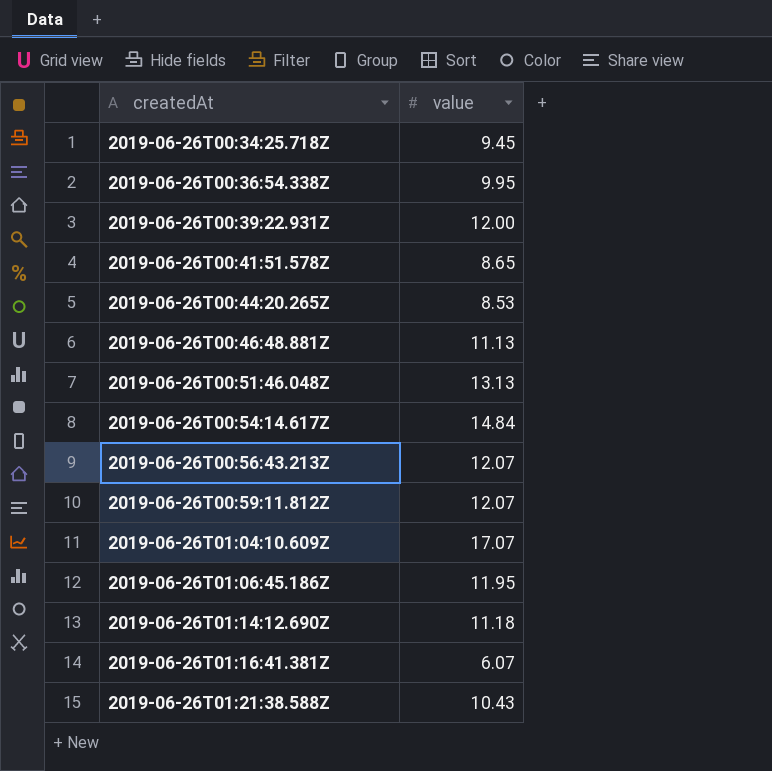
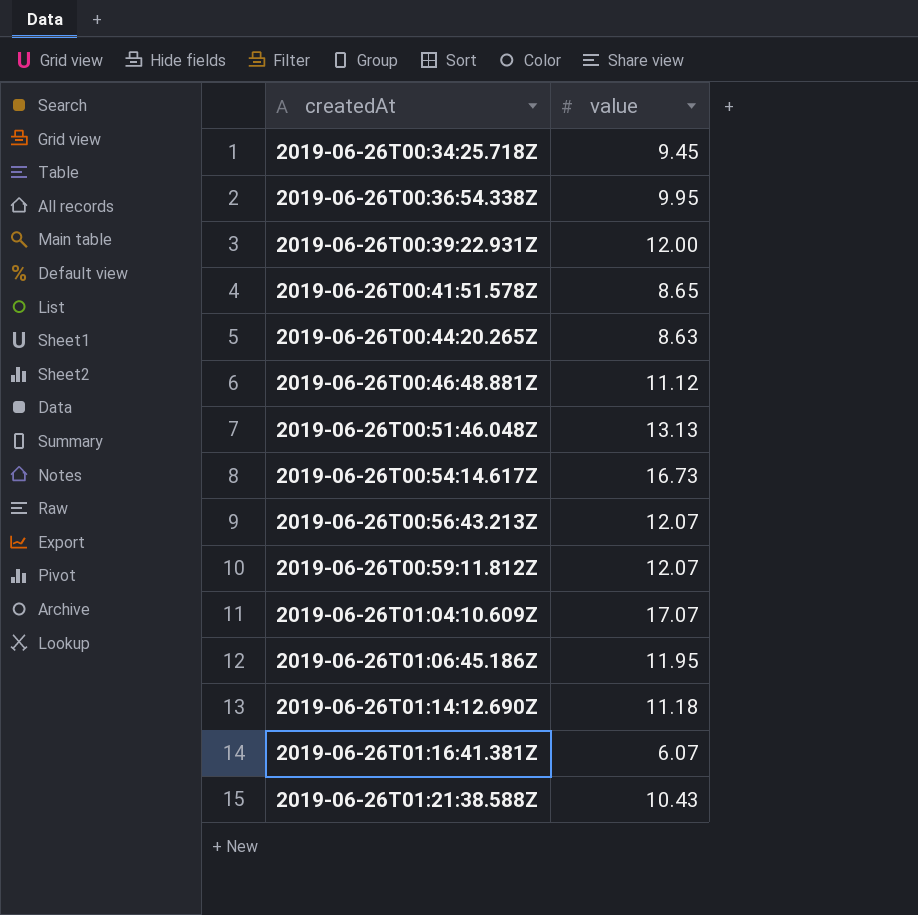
2019-06-26T00:44:20.265Z | value: 8.53 -> 8.63
2019-06-26T00:46:48.881Z | value: 11.13 -> 11.12
2019-06-26T00:54:14.617Z | value: 14.84 -> 16.73

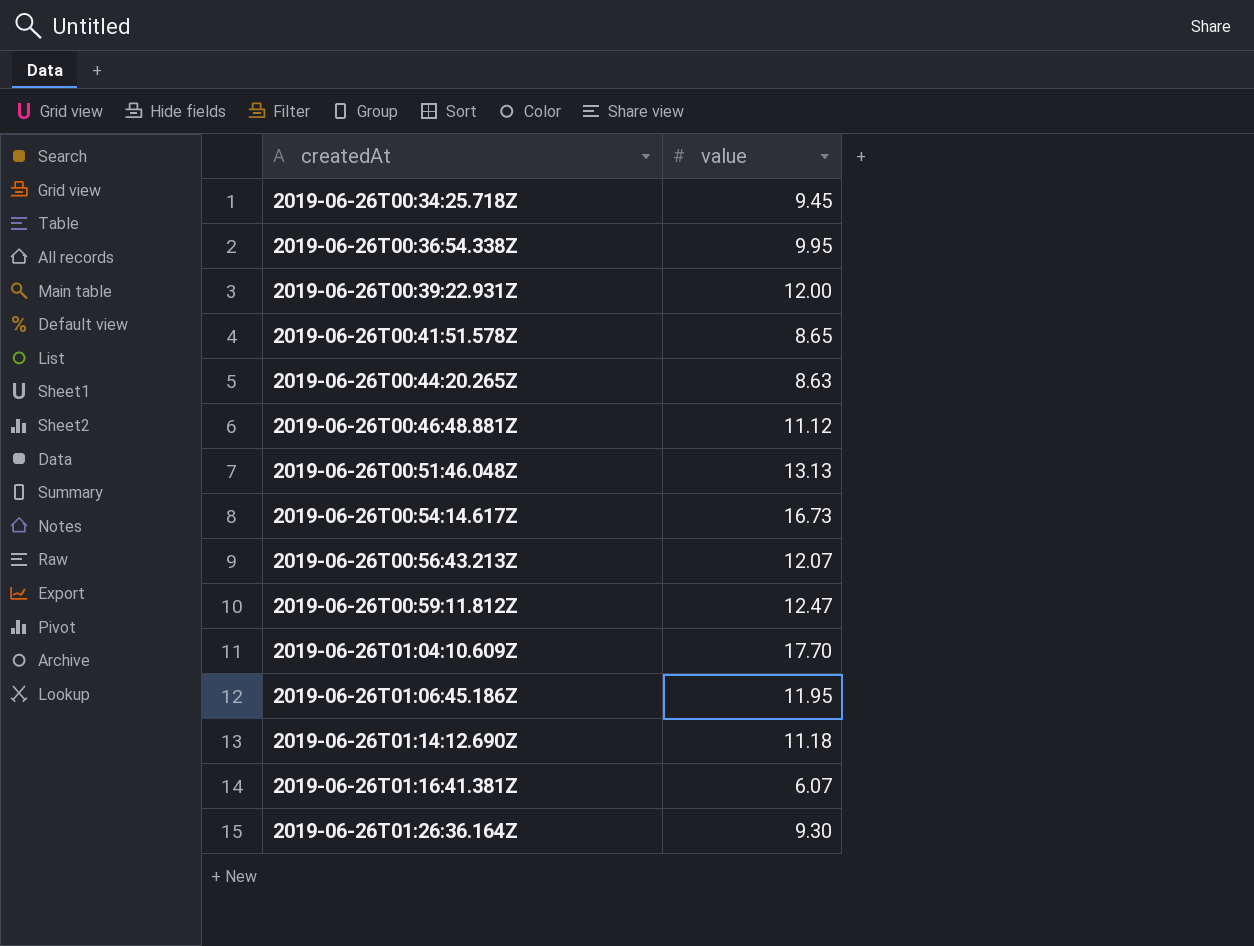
row 2019-06-26T01:21:38.588Z: 10.43 -> none
2019-06-26T00:59:11.812Z | value: 12.07 -> 12.47
2019-06-26T01:04:10.609Z | value: 17.07 -> 17.70
row 2019-06-26T01:26:36.164Z: none -> 9.30

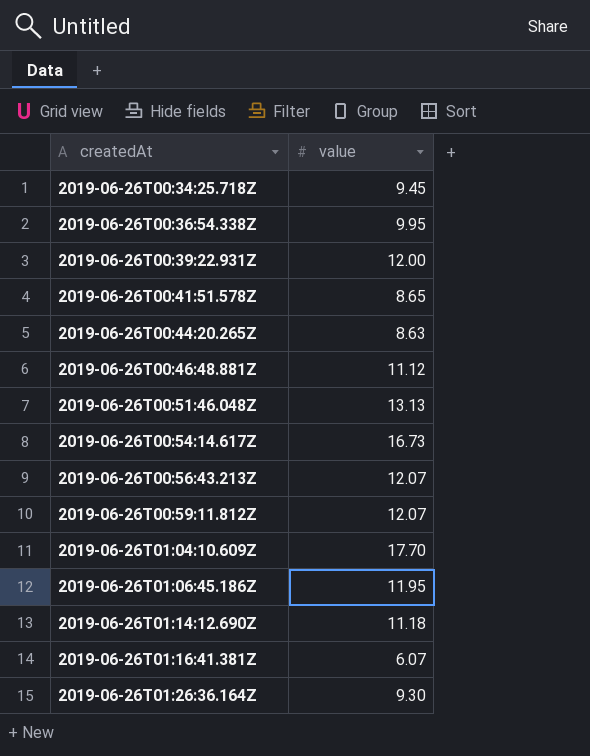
2019-06-26T00:59:11.812Z | value: 12.47 -> 12.07

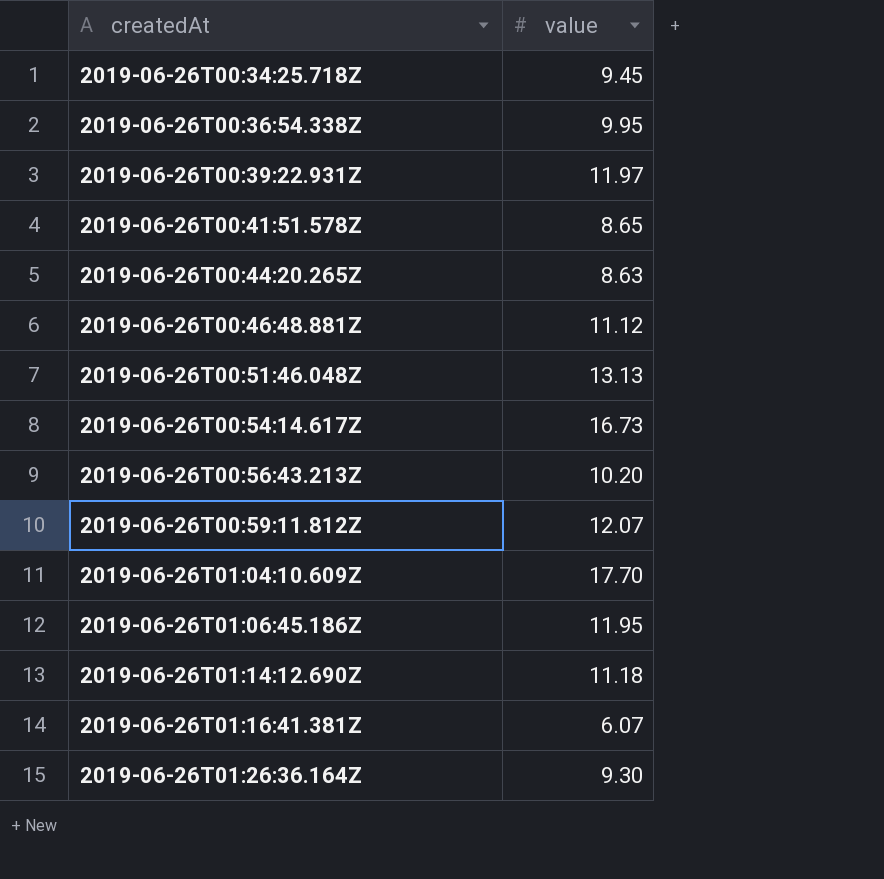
2019-06-26T00:39:22.931Z | value: 12.00 -> 11.97
2019-06-26T00:56:43.213Z | value: 12.07 -> 10.20

